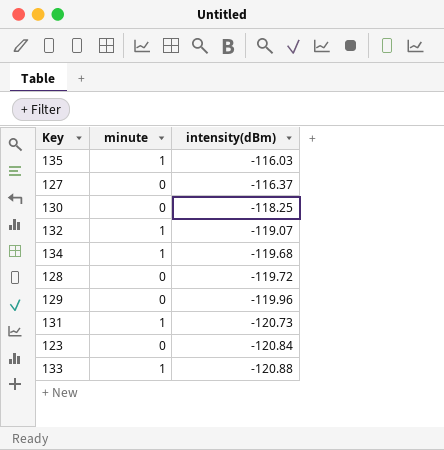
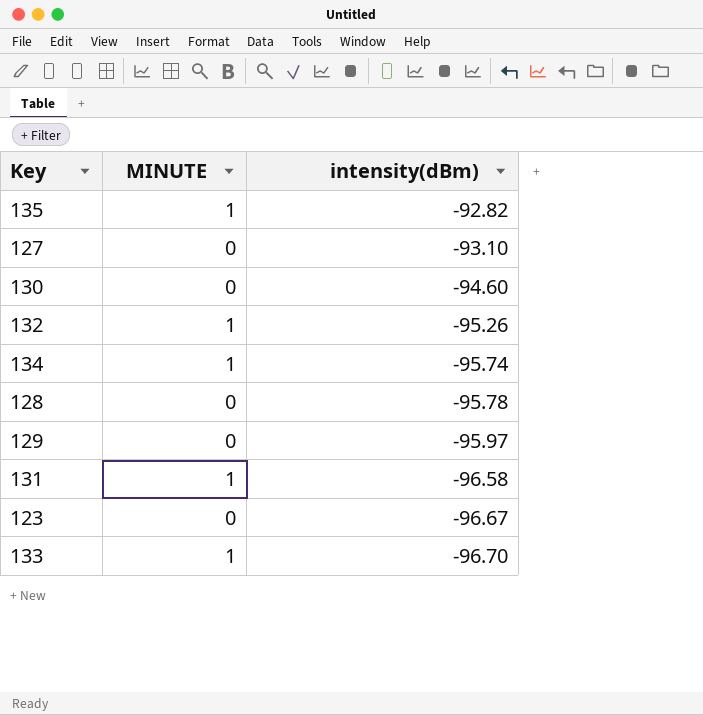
column name: minute -> MINUTE
135 | intensity(dBm): -116.03 -> -92.82
127 | intensity(dBm): -116.37 -> -93.10
130 | intensity(dBm): -118.25 -> -94.60
132 | intensity(dBm): -119.07 -> -95.26
134 | intensity(dBm): -119.68 -> -95.74
128 | intensity(dBm): -119.72 -> -95.78
129 | intensity(dBm): -119.96 -> -95.97
131 | intensity(dBm): -120.73 -> -96.58
123 | intensity(dBm): -120.84 -> -96.67
133 | intensity(dBm): -120.88 -> -96.70

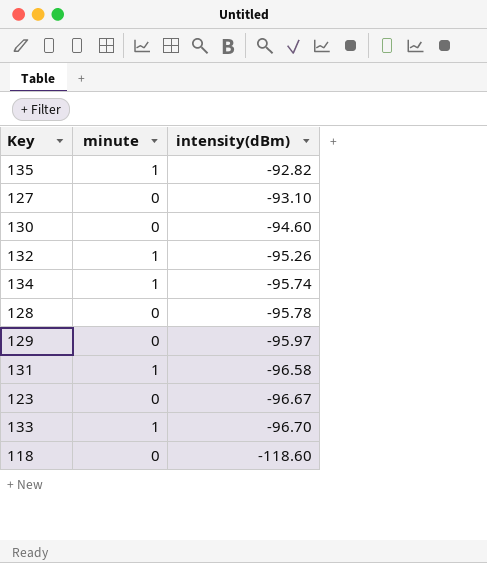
column name: MINUTE -> minute
row 118: none -> 0 | -118.60

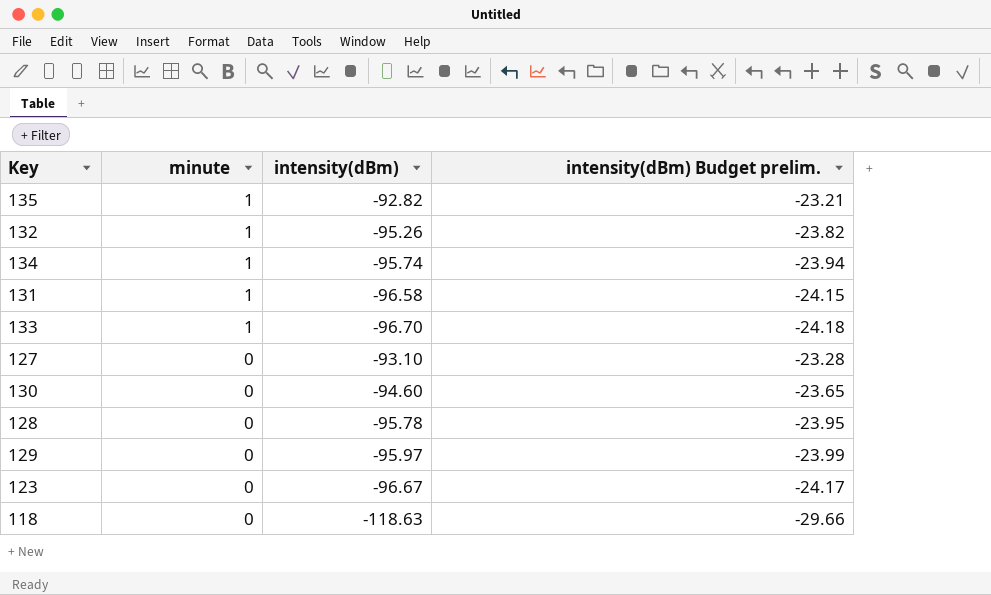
row order: intensity(dBm) descending -> minute descending
column intensity(dBm) Budget prelim. | formula: none -> [intensity(dBm)] * 0.25
118 | intensity(dBm): -118.60 -> -118.63

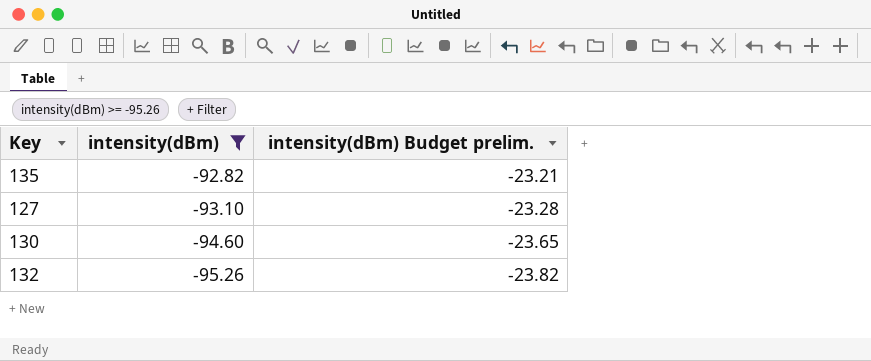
filter: none -> intensity(dBm) >= -95.26
row order: minute descending -> intensity(dBm) descending
column minute | position: 2 -> none

